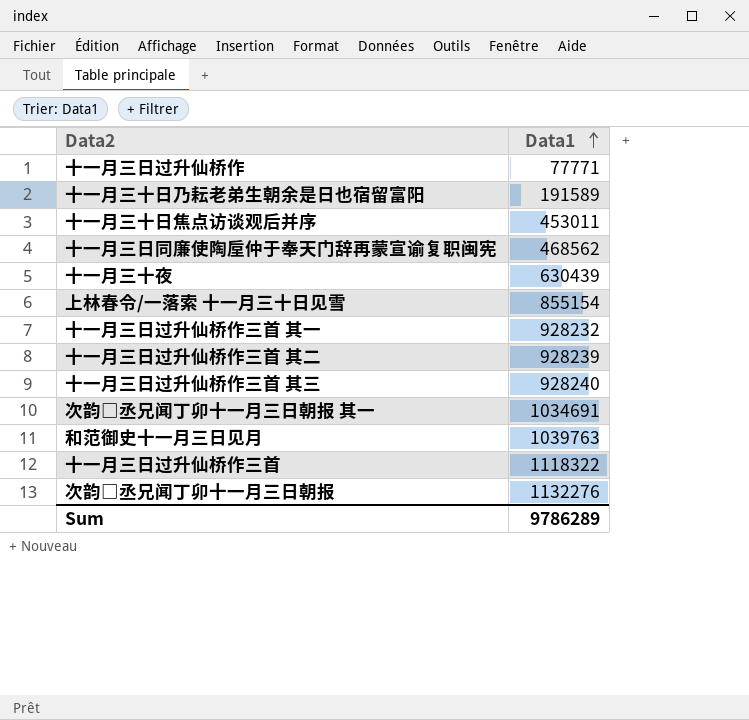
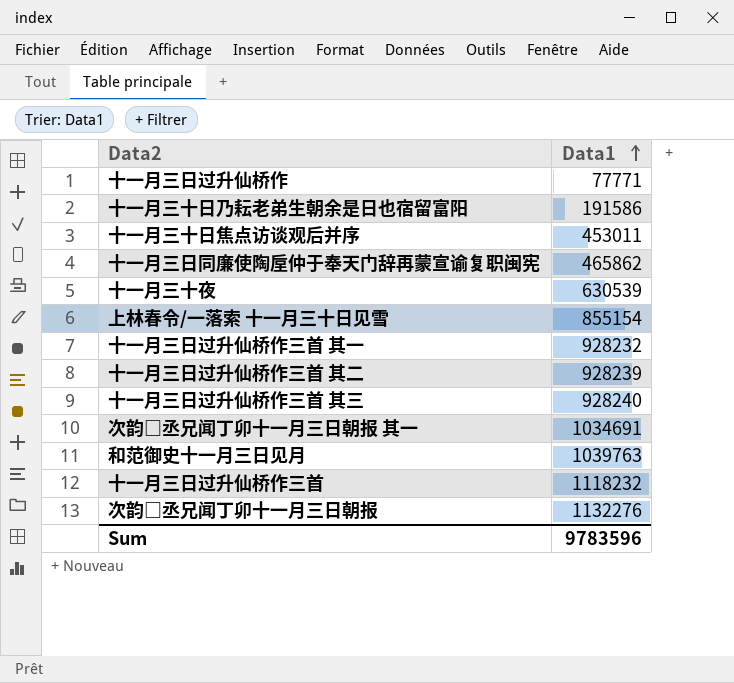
十一月三十日乃耘老弟生朝余是日也宿留富阳 | Data1: 191589 -> 191586
十一月三日同廉使陶垕仲于奉天门辞再蒙宣谕复职闽宪 | Data1: 468562 -> 465862
十一月三十夜 | Data1: 630439 -> 630539
十一月三日过升仙桥作三首 | Data1: 1118322 -> 1118232
Sum | Data1: 9786289 -> 9783596

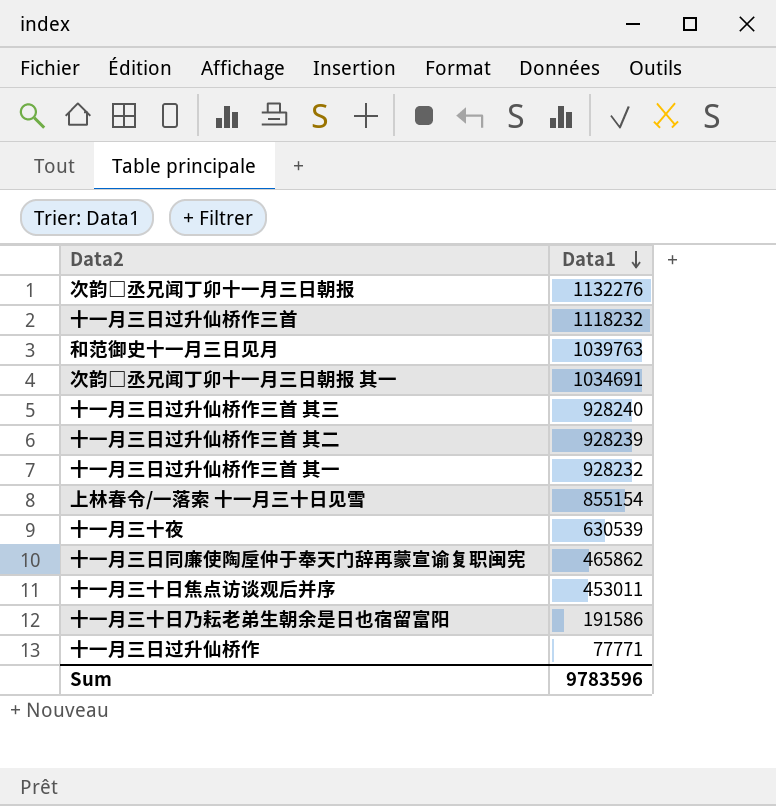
row order: Data1 ascending -> Data1 descending

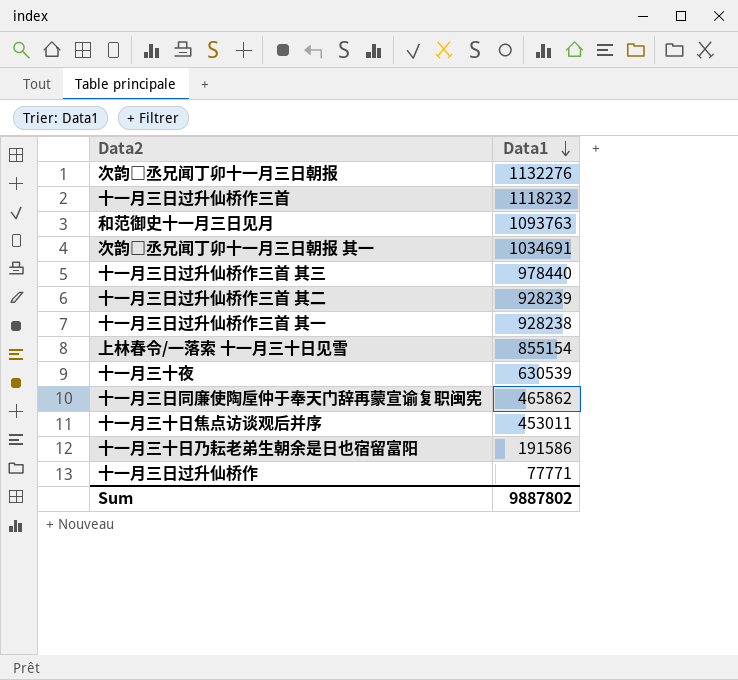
和范御史十一月三日见月 | Data1: 1039763 -> 1093763
十一月三日过升仙桥作三首 其三 | Data1: 928240 -> 978440
十一月三日过升仙桥作三首 其一 | Data1: 928232 -> 928238
Sum | Data1: 9783596 -> 9887802

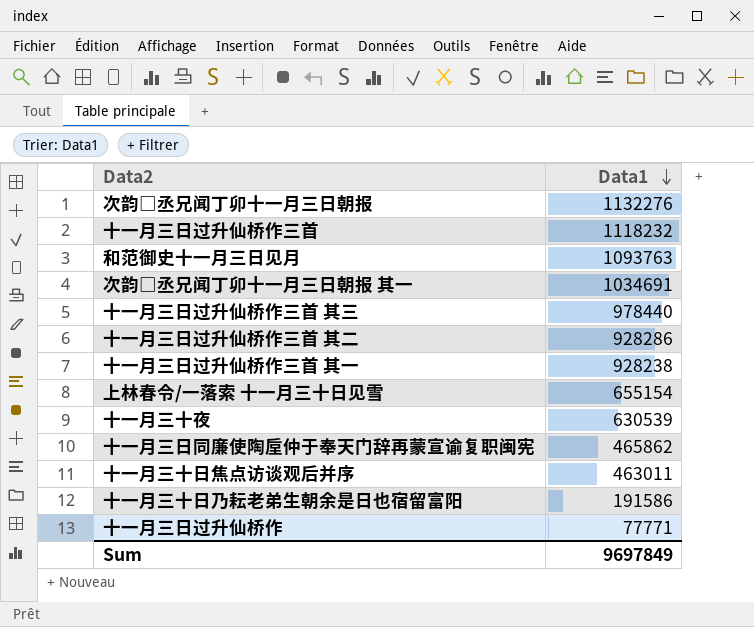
十一月三日过升仙桥作三首 其二 | Data1: 928239 -> 928286
上林春令/一落索 十一月三十日见雪 | Data1: 855154 -> 655154
十一月三十日焦点访谈观后并序 | Data1: 453011 -> 463011
Sum | Data1: 9887802 -> 9697849

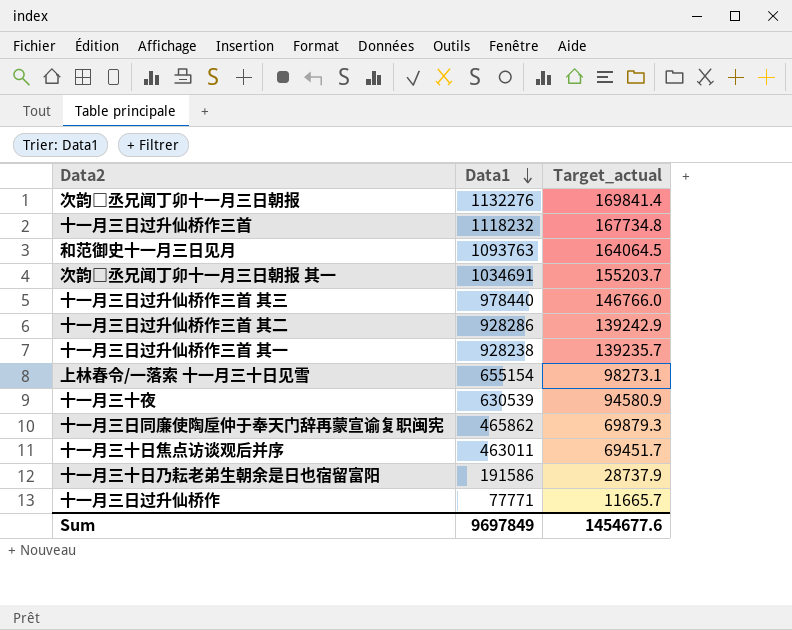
column Target_actual | formula: none -> [Data1] * 0.15

